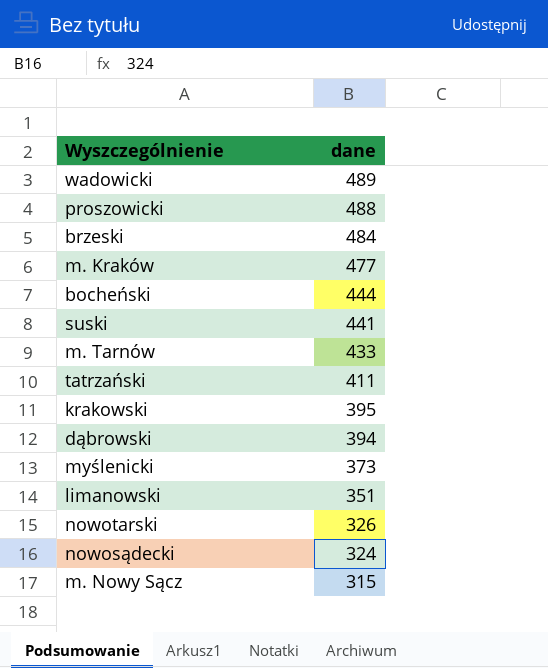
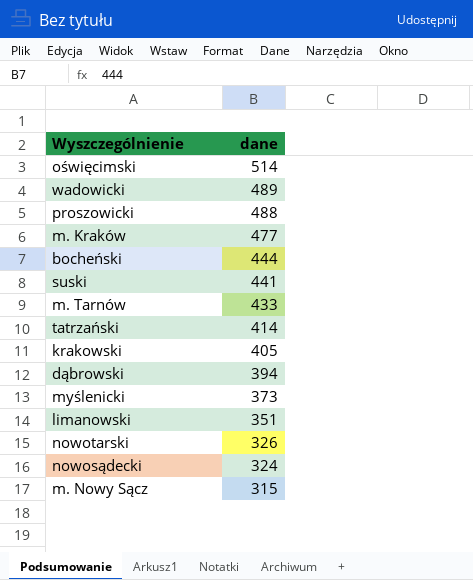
row brzeski: 484 -> none
row oświęcimski: none -> 514
tatrzański | dane: 411 -> 414
krakowski | dane: 395 -> 405

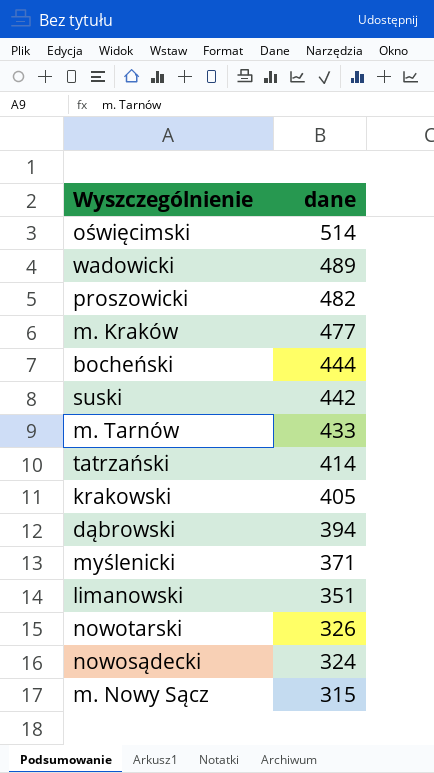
proszowicki | dane: 488 -> 482
suski | dane: 441 -> 442
myślenicki | dane: 373 -> 371

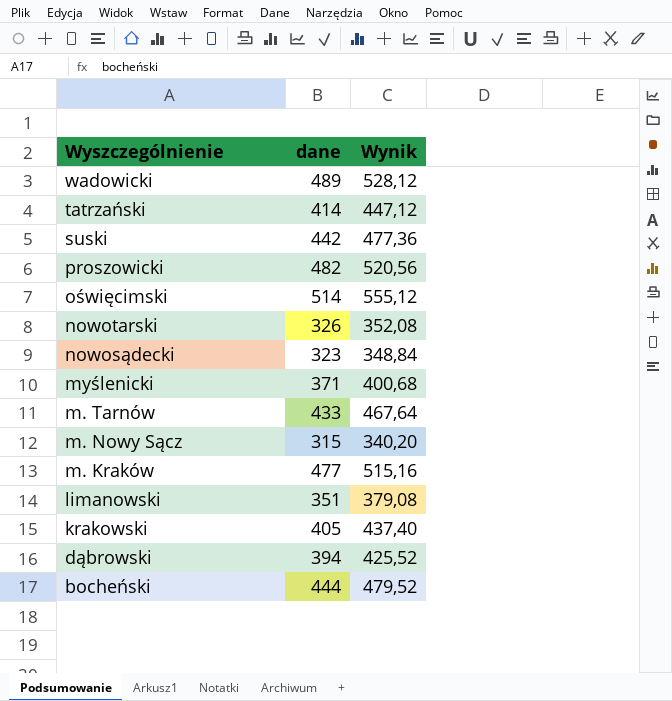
row order: dane descending -> Wyszczególnienie descending
column Wynik | formula: none -> [dane] * 1,08
nowosądecki | dane: 324 -> 323

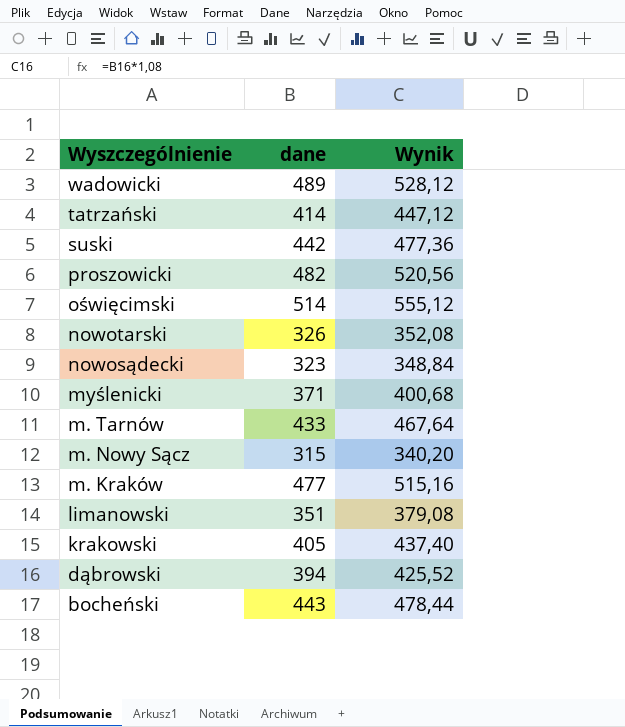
bocheński | dane: 444 -> 443
bocheński | Wynik: 479,52 -> 478,44

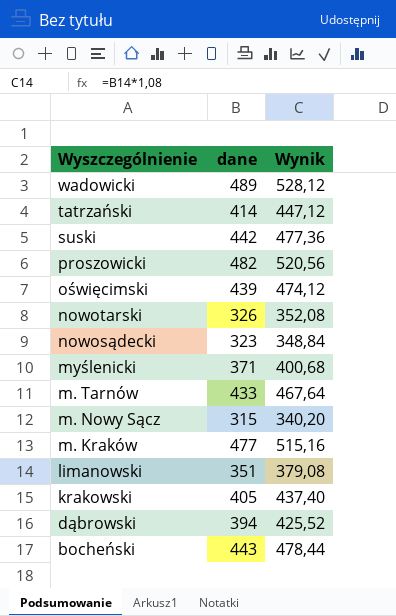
oświęcimski | dane: 514 -> 439
oświęcimski | Wynik: 555,12 -> 474,12

